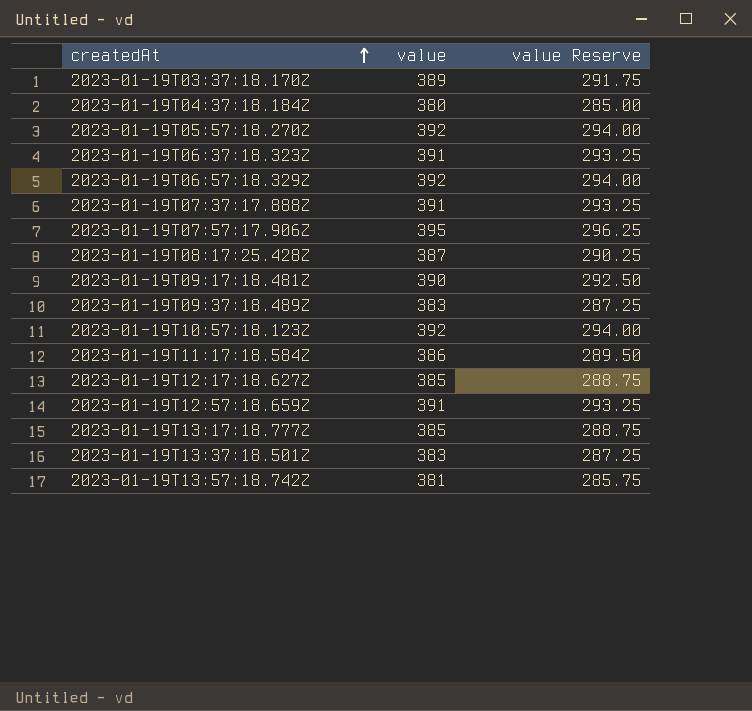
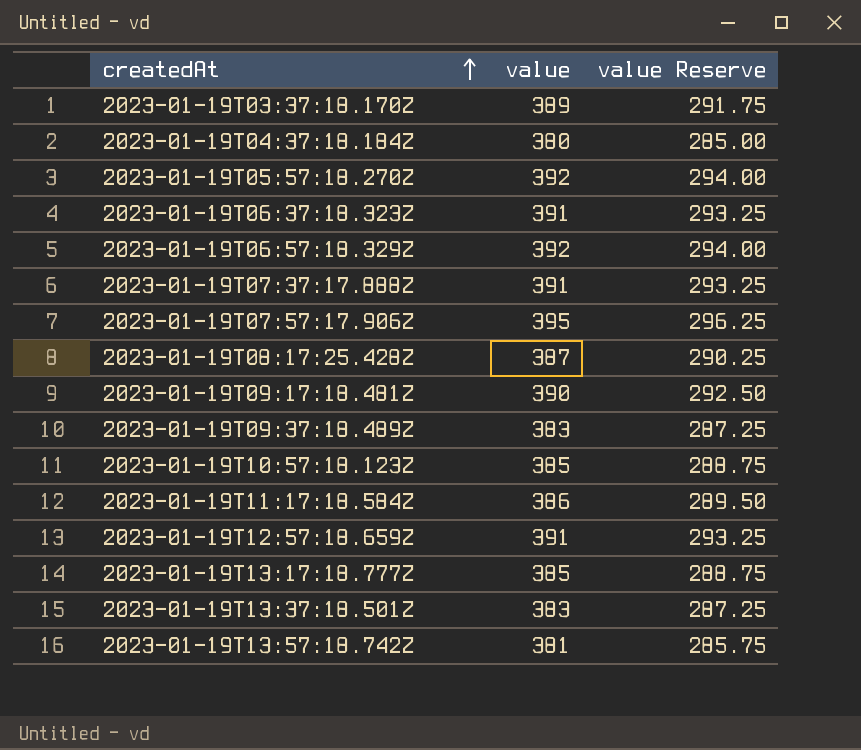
row 2023-01-19T12:17:18.627Z: 385 | 288.75 -> none
2023-01-19T10:57:18.123Z | value: 392 -> 385
2023-01-19T10:57:18.123Z | value Reserve: 294.00 -> 288.75

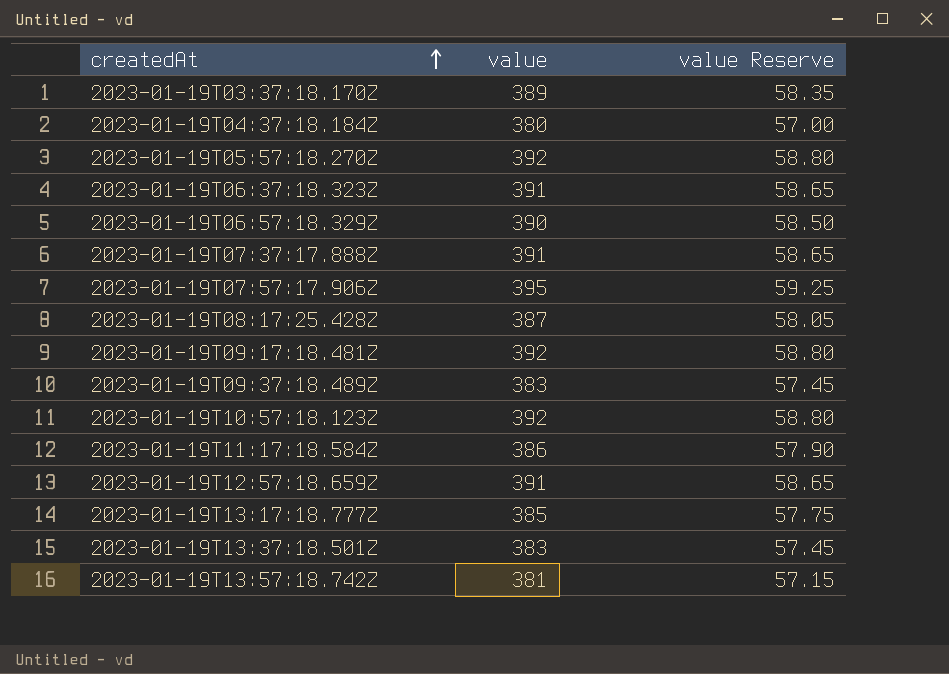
column value Reserve | formula: [value] * 0.75 -> [value] * 0.15
2023-01-19T06:57:18.329Z | value: 392 -> 390
2023-01-19T09:17:18.481Z | value: 390 -> 392
2023-01-19T10:57:18.123Z | value: 385 -> 392

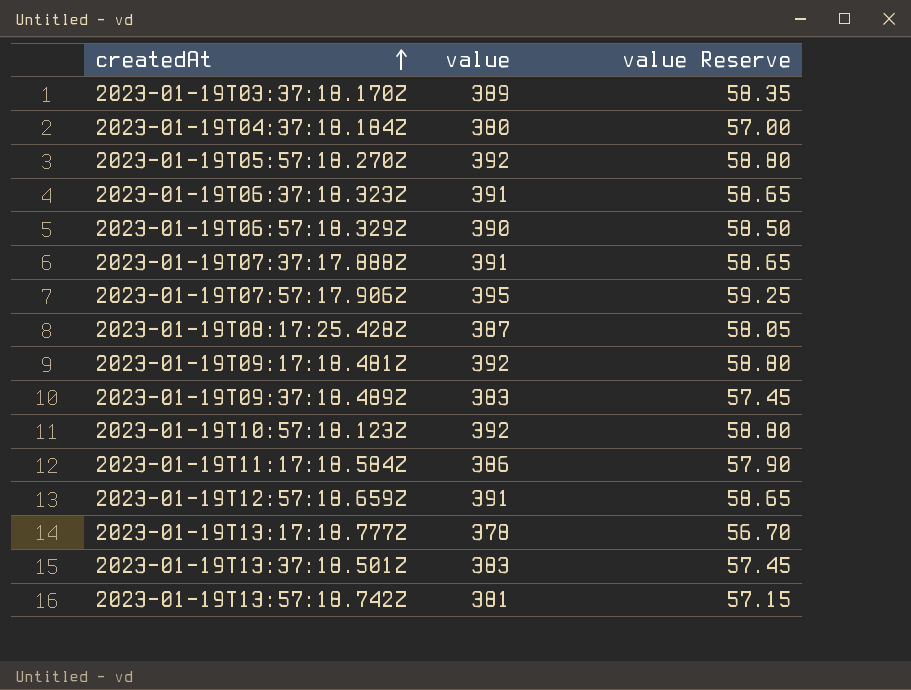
2023-01-19T13:17:18.777Z | value: 385 -> 378
2023-01-19T13:17:18.777Z | value Reserve: 57.75 -> 56.70

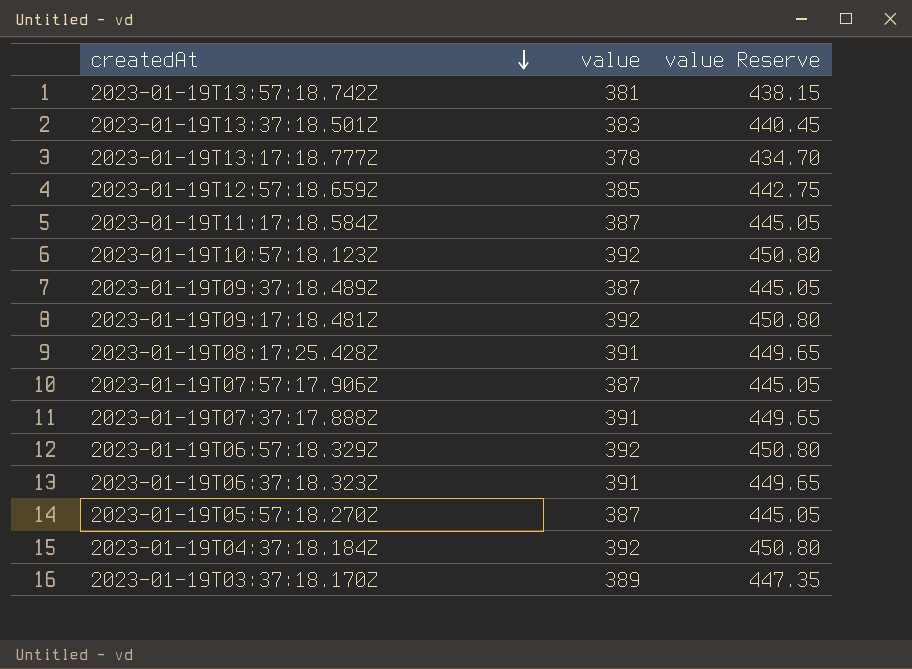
row order: createdAt ascending -> createdAt descending
column value Reserve | formula: [value] * 0.15 -> [value] * 1.15
2023-01-19T12:57:18.659Z | value: 391 -> 385
2023-01-19T11:17:18.584Z | value: 386 -> 387
2023-01-19T09:37:18.489Z | value: 383 -> 387
2023-01-19T08:17:25.428Z | value: 387 -> 391
2023-01-19T07:57:17.906Z | value: 395 -> 387
2023-01-19T06:57:18.329Z | value: 390 -> 392
2023-01-19T05:57:18.270Z | value: 392 -> 387
2023-01-19T04:37:18.184Z | value: 380 -> 392

